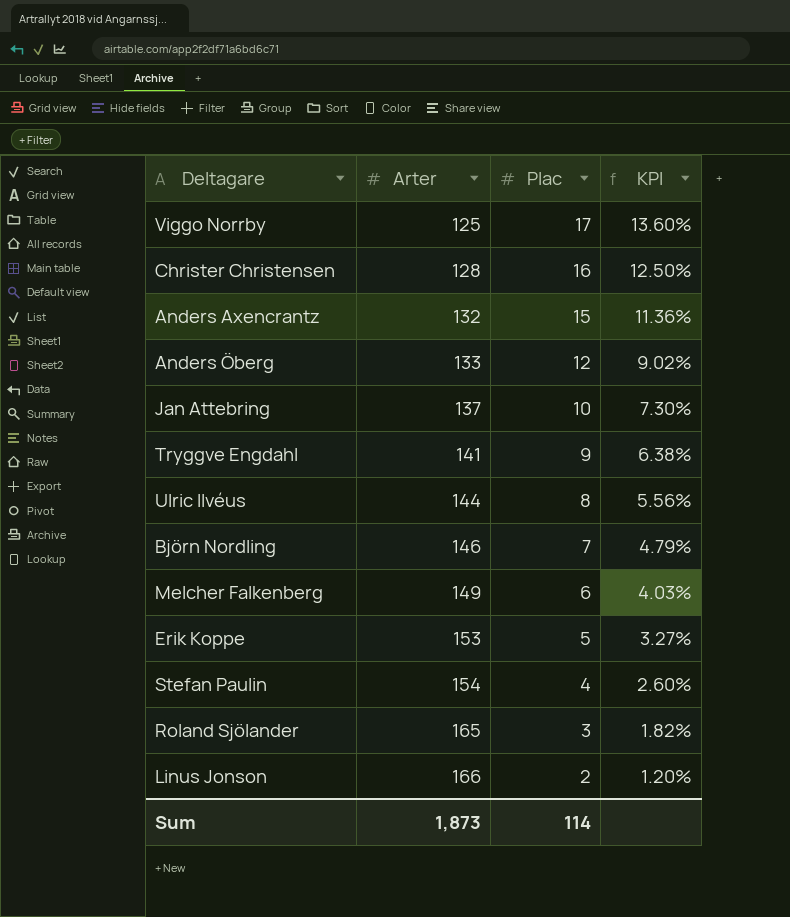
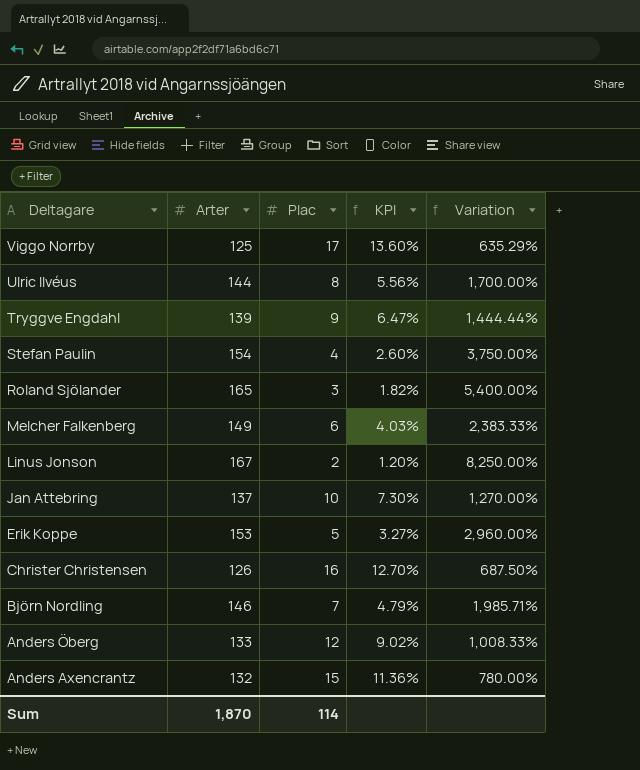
row order: Arter ascending -> Deltagare descending
column Variation | formula: none -> ([Arter] - [Plac]) / [Plac]
Tryggve Engdahl | Arter: 141 -> 139
Tryggve Engdahl | KPI: 6.38% -> 6.47%
Linus Jonson | Arter: 166 -> 167
Christer Christensen | Arter: 128 -> 126
Christer Christensen | KPI: 12.50% -> 12.70%
Sum | Arter: 1,873 -> 1,870

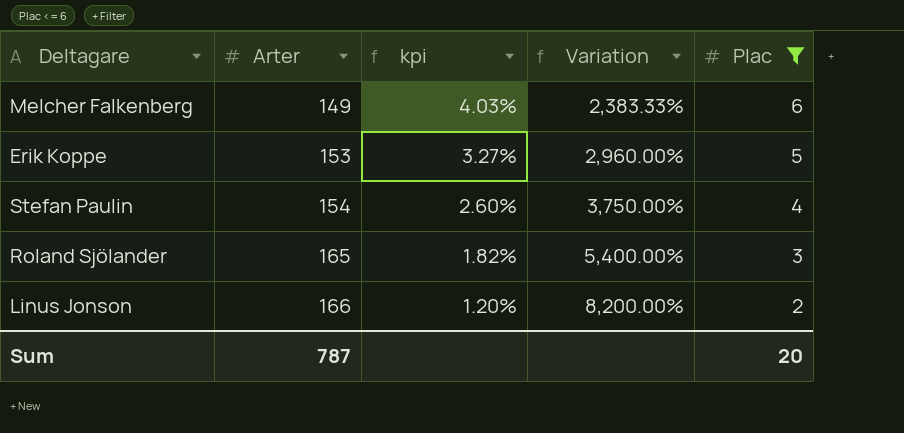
filter: none -> Plac <= 6
row order: Deltagare descending -> Arter ascending
column name: KPI -> kpi
column Plac | position: 3 -> 5
Linus Jonson | Arter: 167 -> 166
Linus Jonson | Variation: 8,250.00% -> 8,200.00%
Sum | Arter: 1,870 -> 787
Sum | Plac: 114 -> 20

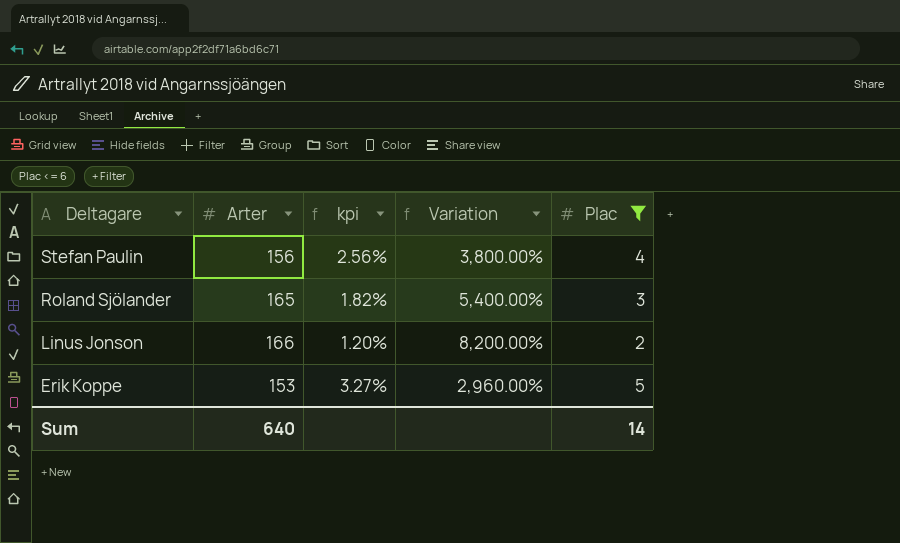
row order: Arter ascending -> Deltagare descending
row Melcher Falkenberg: 149 | 4.03% | 2,383.33% | 6 -> none
Stefan Paulin | Arter: 154 -> 156
Stefan Paulin | kpi: 2.60% -> 2.56%
Stefan Paulin | Variation: 3,750.00% -> 3,800.00%
Sum | Arter: 787 -> 640
Sum | Plac: 20 -> 14

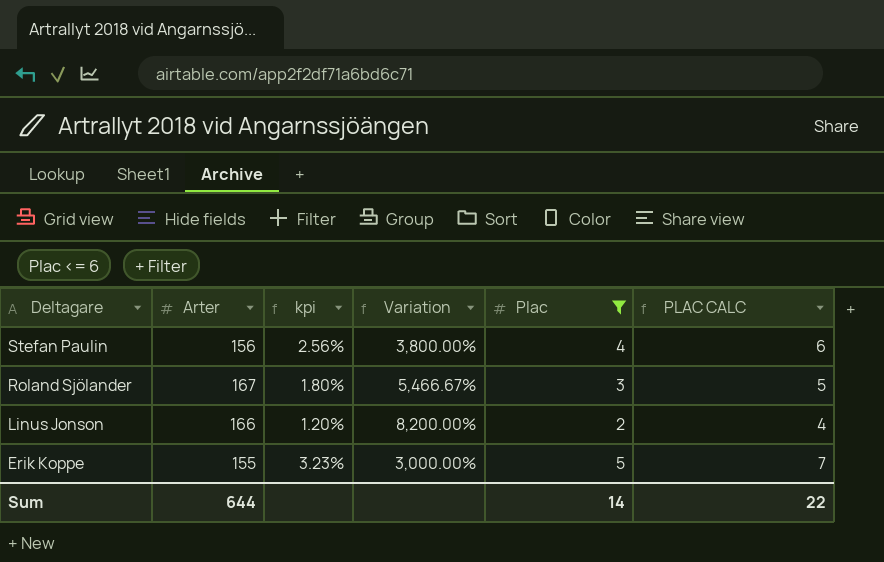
column PLAC CALC | formula: none -> [Plac] + 2
Roland Sjölander | Arter: 165 -> 167
Roland Sjölander | kpi: 1.82% -> 1.80%
Roland Sjölander | Variation: 5,400.00% -> 5,466.67%
Erik Koppe | Arter: 153 -> 155
Erik Koppe | kpi: 3.27% -> 3.23%
Erik Koppe | Variation: 2,960.00% -> 3,000.00%
Sum | Arter: 640 -> 644

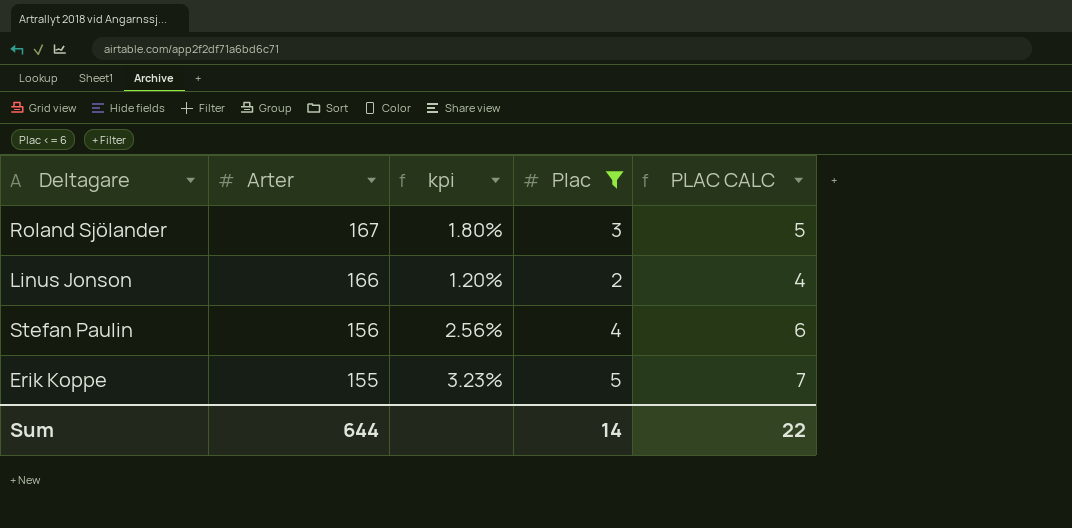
row order: Deltagare descending -> Arter descending
column Variation | formula: ([Arter] - [Plac]) / [Plac] -> none

